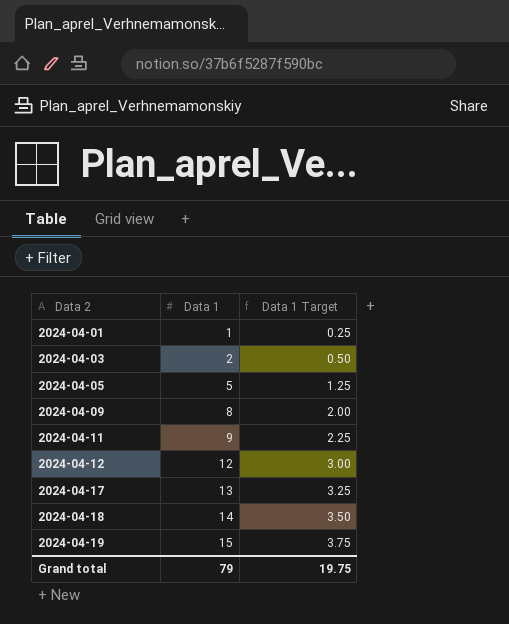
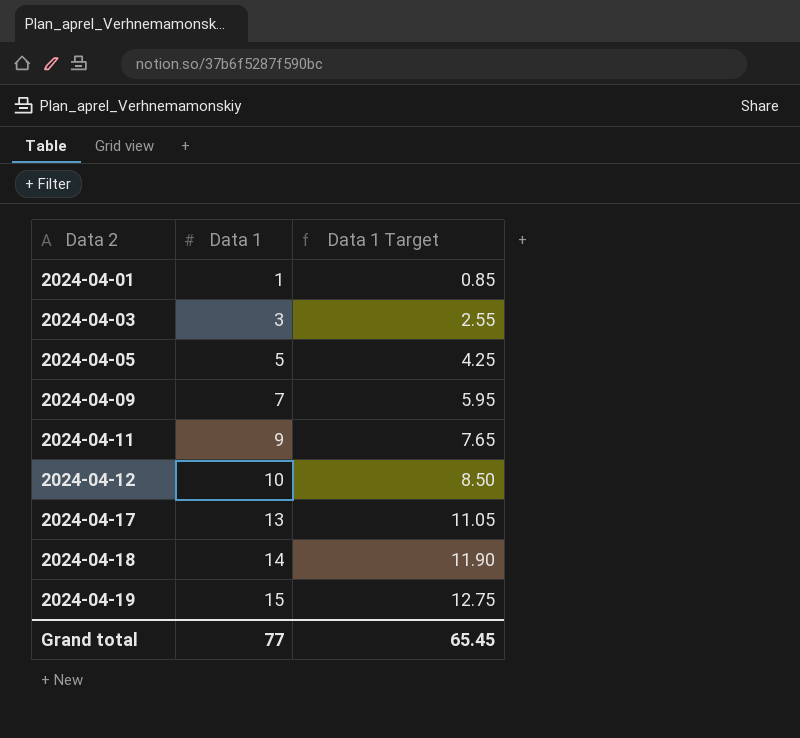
column Data 1 Target | formula: [Data 1] * 0.25 -> [Data 1] * 0.85
2024-04-03 | Data 1: 2 -> 3
2024-04-09 | Data 1: 8 -> 7
2024-04-12 | Data 1: 12 -> 10
Grand total | Data 1: 79 -> 77
Grand total | Data 1 Target: 19.75 -> 65.45

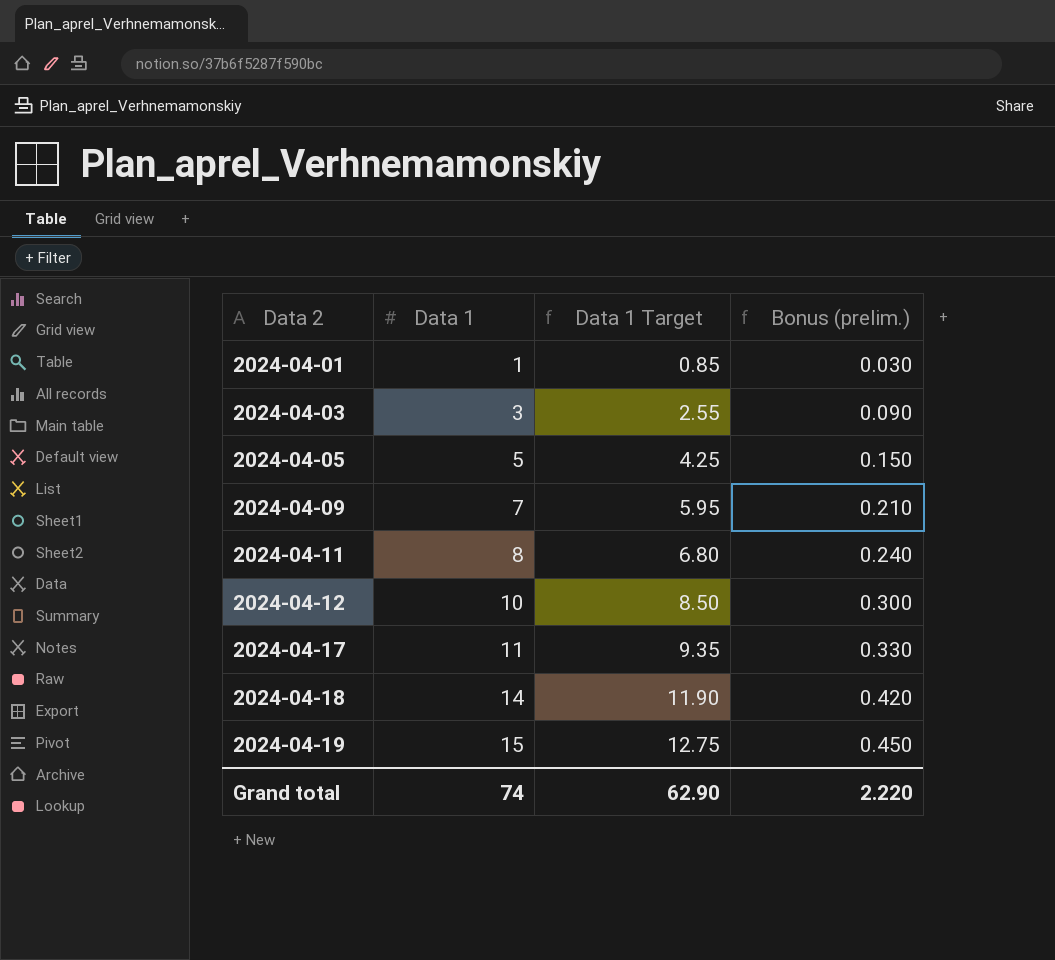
column Bonus (prelim.) | formula: none -> [Data 1] * 0.03
2024-04-11 | Data 1: 9 -> 8
2024-04-11 | Data 1 Target: 7.65 -> 6.80
2024-04-17 | Data 1: 13 -> 11
2024-04-17 | Data 1 Target: 11.05 -> 9.35
Grand total | Data 1: 77 -> 74
Grand total | Data 1 Target: 65.45 -> 62.90

